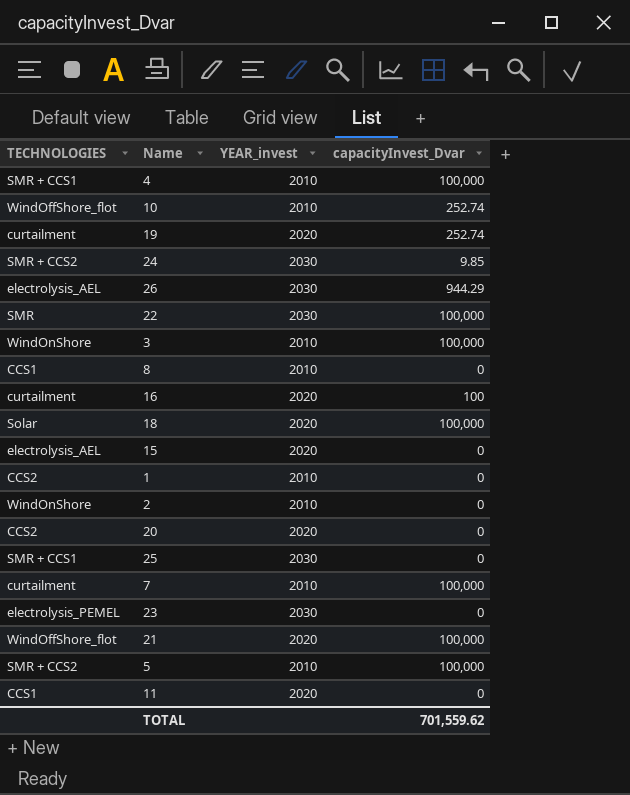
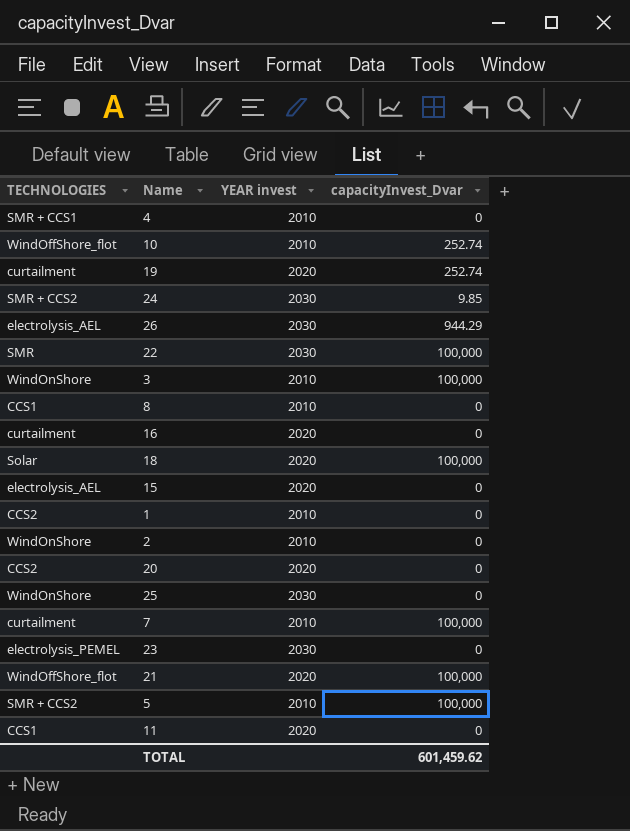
column name: YEAR_invest -> YEAR invest
4 | capacityInvest_Dvar: 100,000 -> 0
16 | capacityInvest_Dvar: 100 -> 0
25 | TECHNOLOGIES: SMR + CCS1 -> WindOnShore
TOTAL | capacityInvest_Dvar: 701,559.62 -> 601,459.62

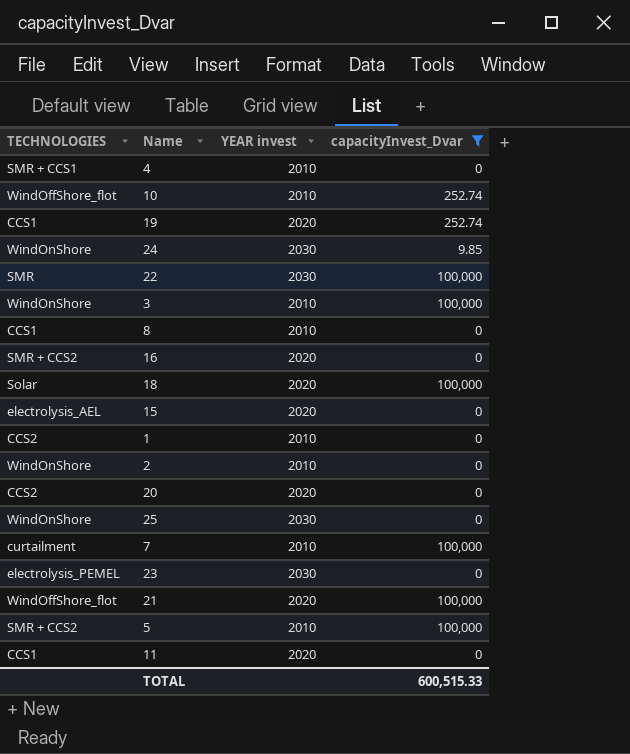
filter: none -> capacityInvest_Dvar != 944.29
19 | TECHNOLOGIES: curtailment -> CCS1
24 | TECHNOLOGIES: SMR + CCS2 -> WindOnShore
16 | TECHNOLOGIES: curtailment -> SMR + CCS2
TOTAL | capacityInvest_Dvar: 601,459.62 -> 600,515.33

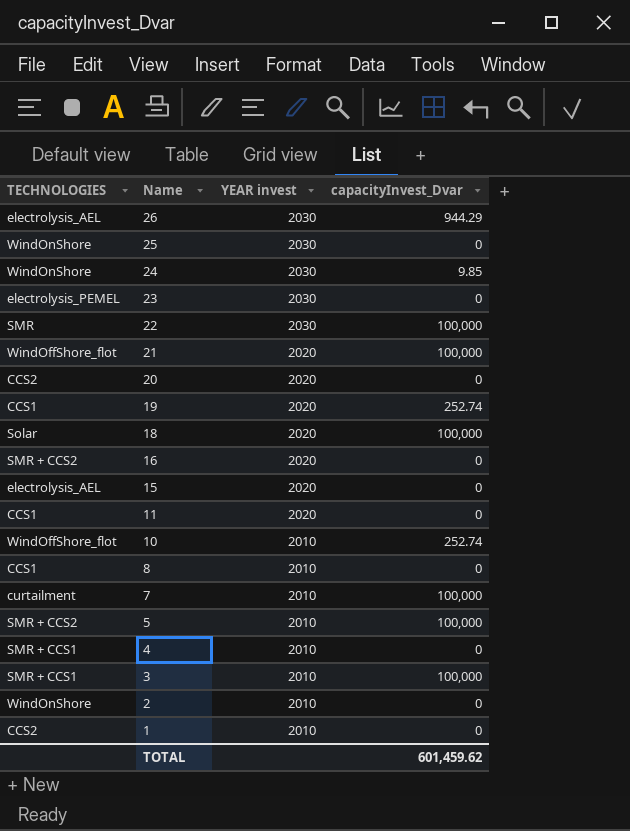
filter: capacityInvest_Dvar != 944.29 -> none
row order: none -> Name descending
3 | TECHNOLOGIES: WindOnShore -> SMR + CCS1
TOTAL | capacityInvest_Dvar: 600,515.33 -> 601,459.62

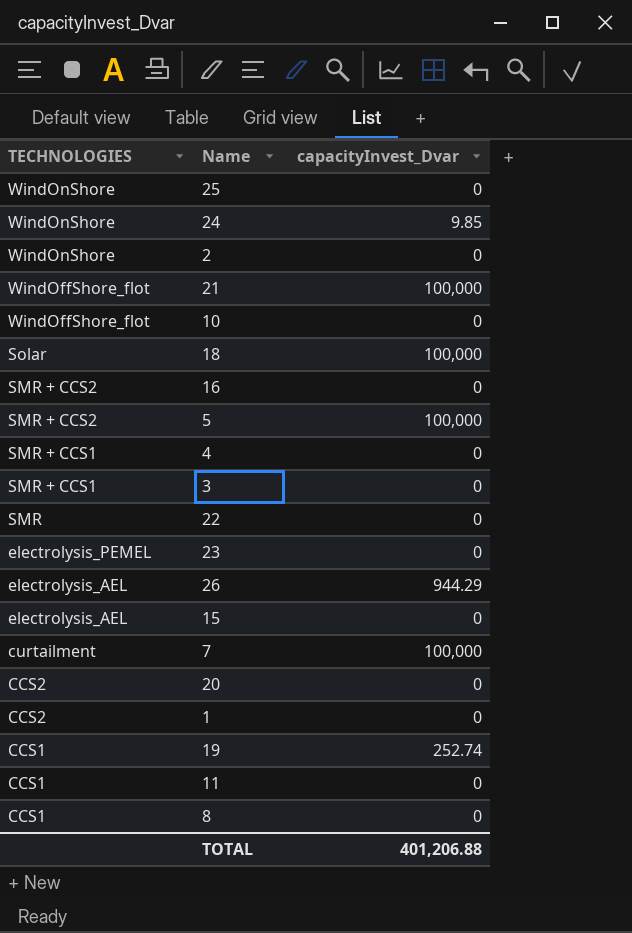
row order: Name descending -> TECHNOLOGIES descending
column YEAR invest | position: 3 -> none
10 | capacityInvest_Dvar: 252.74 -> 0
3 | capacityInvest_Dvar: 100,000 -> 0
22 | capacityInvest_Dvar: 100,000 -> 0
TOTAL | capacityInvest_Dvar: 601,459.62 -> 401,206.88

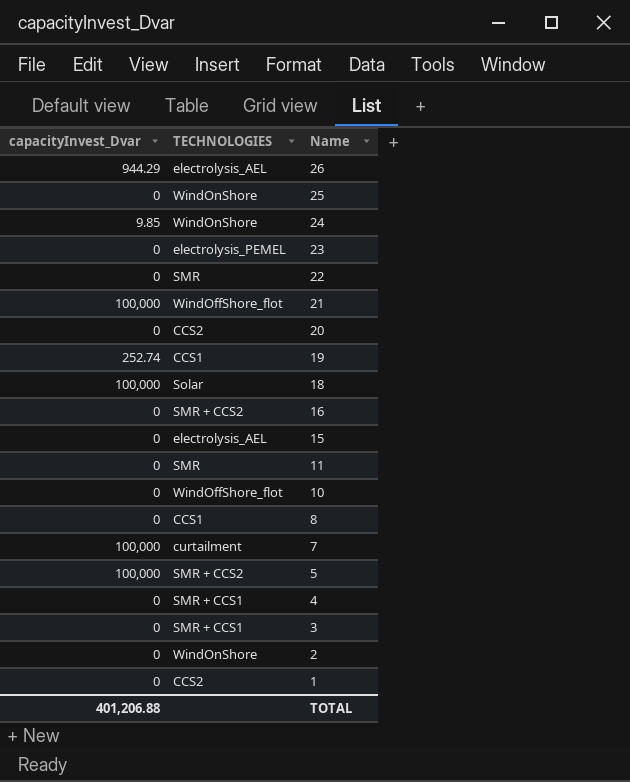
row order: TECHNOLOGIES descending -> Name descending
column capacityInvest_Dvar | position: 3 -> 1
11 | TECHNOLOGIES: CCS1 -> SMR

